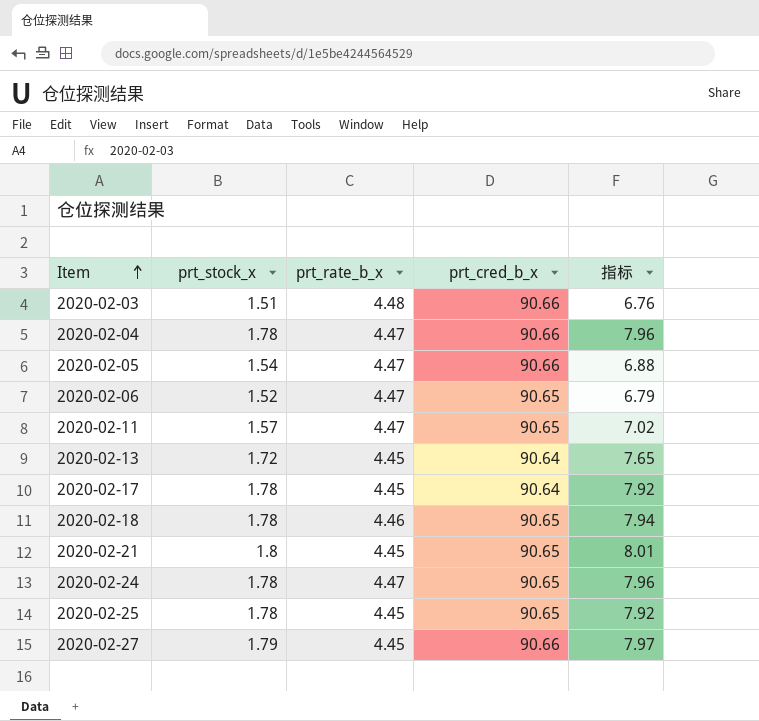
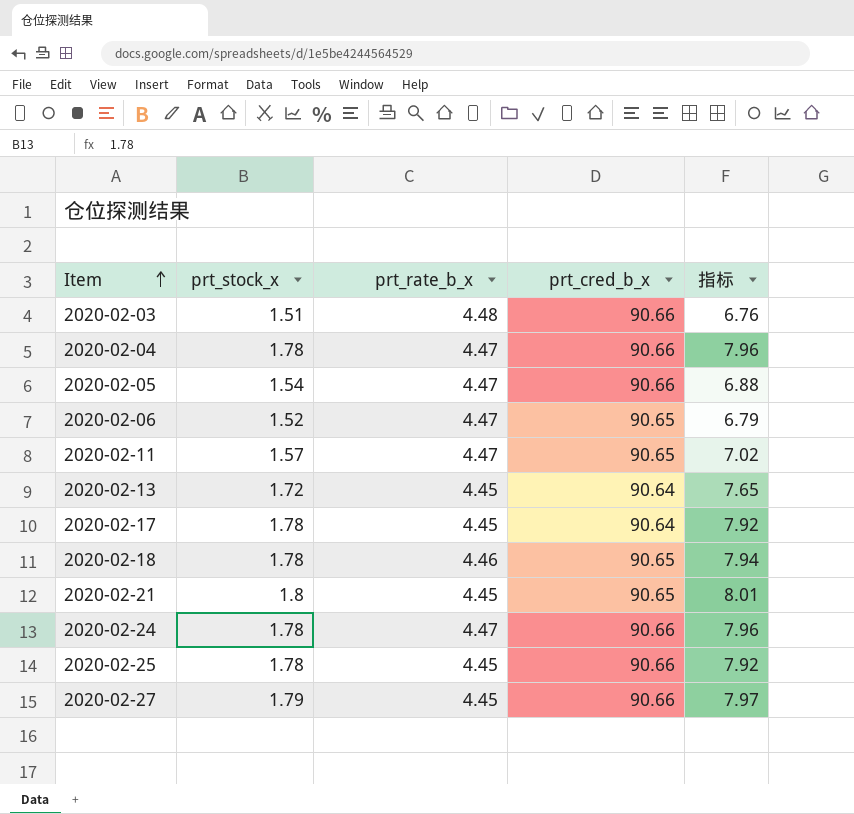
2020-02-24 | prt_cred_b_x: 90.65 -> 90.66
2020-02-25 | prt_cred_b_x: 90.65 -> 90.66

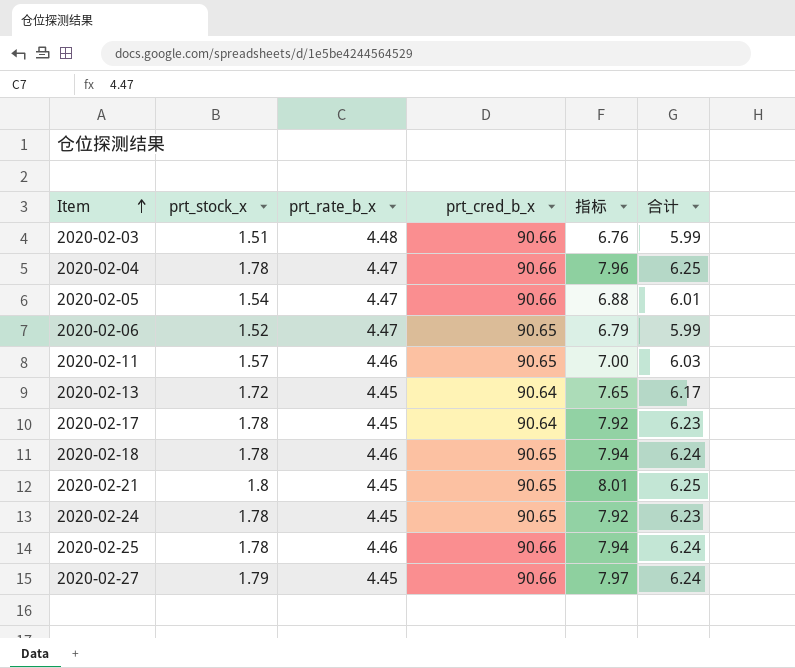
column 合计 | formula: none -> [prt_stock_x] + [prt_rate_b_x]
2020-02-11 | prt_rate_b_x: 4.47 -> 4.46
2020-02-11 | 指标: 7.02 -> 7.00
2020-02-24 | prt_rate_b_x: 4.47 -> 4.45
2020-02-24 | prt_cred_b_x: 90.66 -> 90.65
2020-02-24 | 指标: 7.96 -> 7.92
2020-02-25 | prt_rate_b_x: 4.45 -> 4.46
2020-02-25 | 指标: 7.92 -> 7.94

